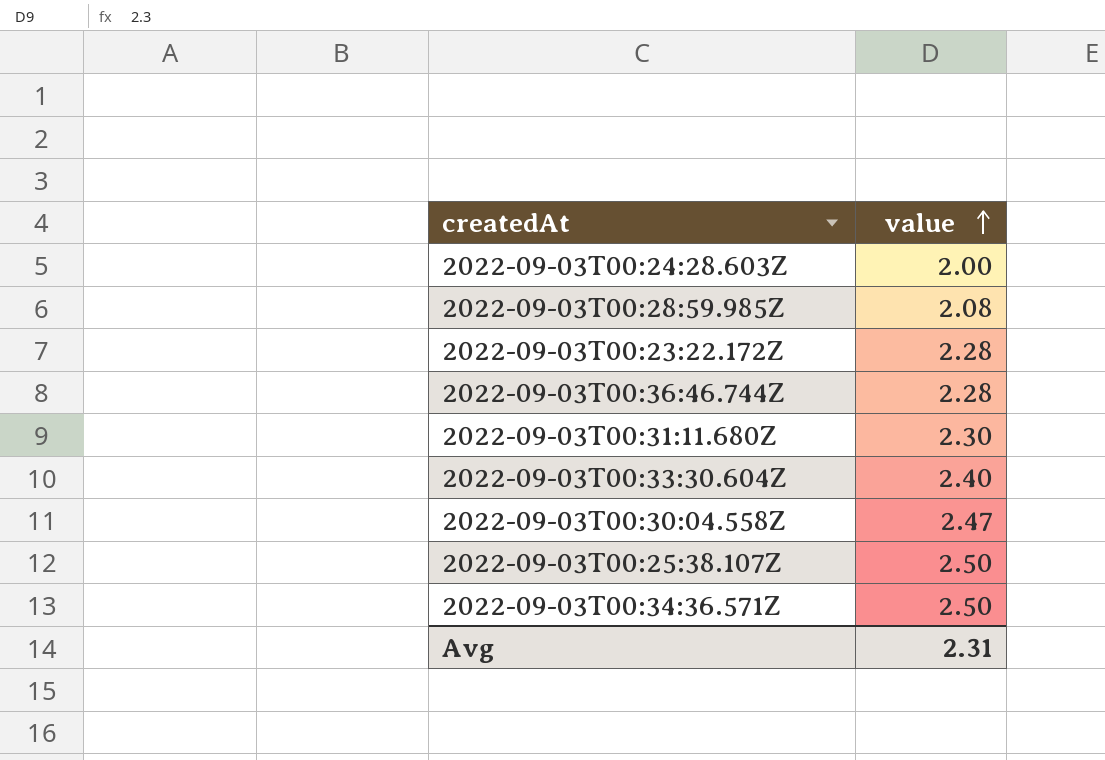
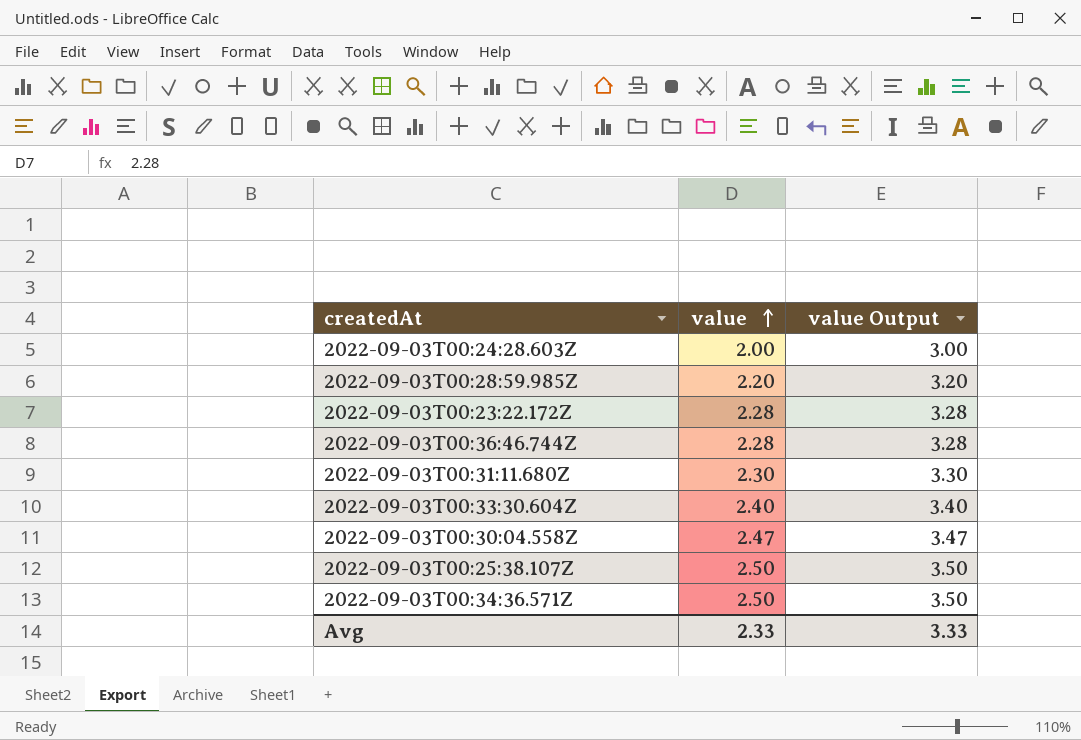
column value Output | formula: none -> [value] + 1
2022-09-03T00:28:59.985Z | value: 2.08 -> 2.20
Avg | value: 2.31 -> 2.33

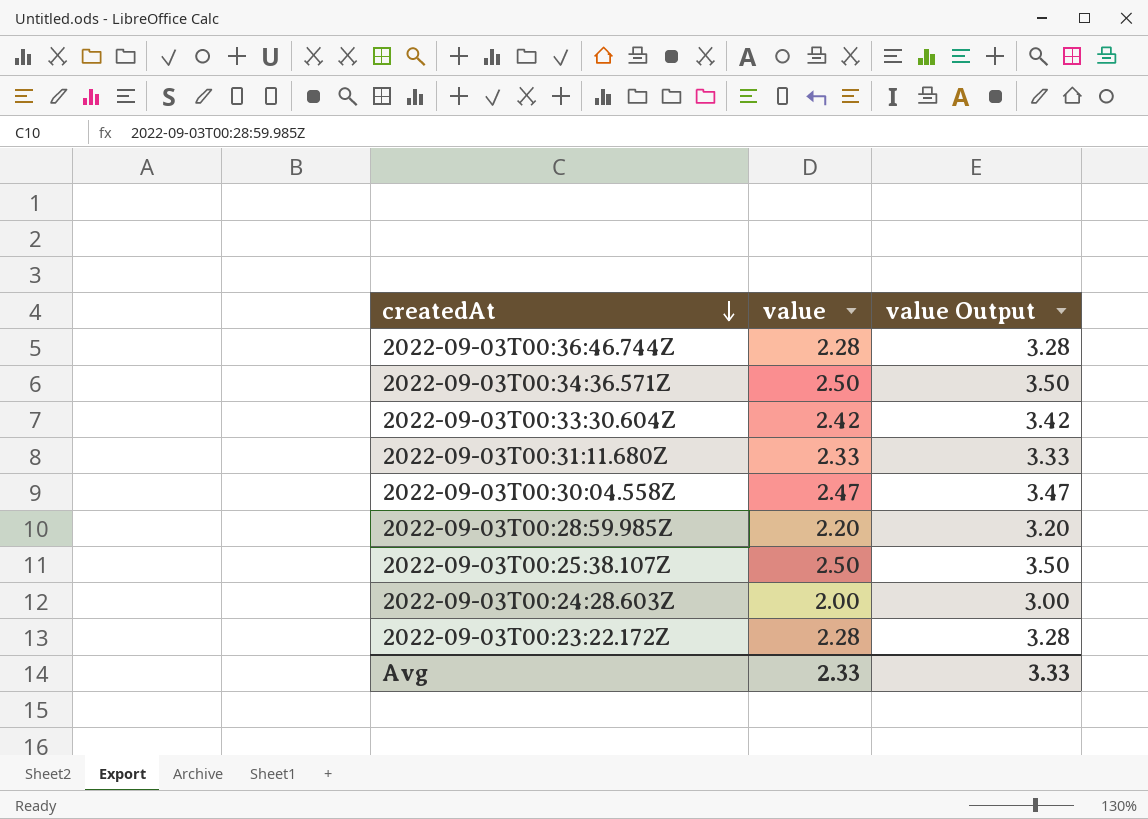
row order: value ascending -> createdAt descending
2022-09-03T00:33:30.604Z | value: 2.40 -> 2.42
2022-09-03T00:33:30.604Z | value Output: 3.40 -> 3.42
2022-09-03T00:31:11.680Z | value: 2.30 -> 2.33
2022-09-03T00:31:11.680Z | value Output: 3.30 -> 3.33

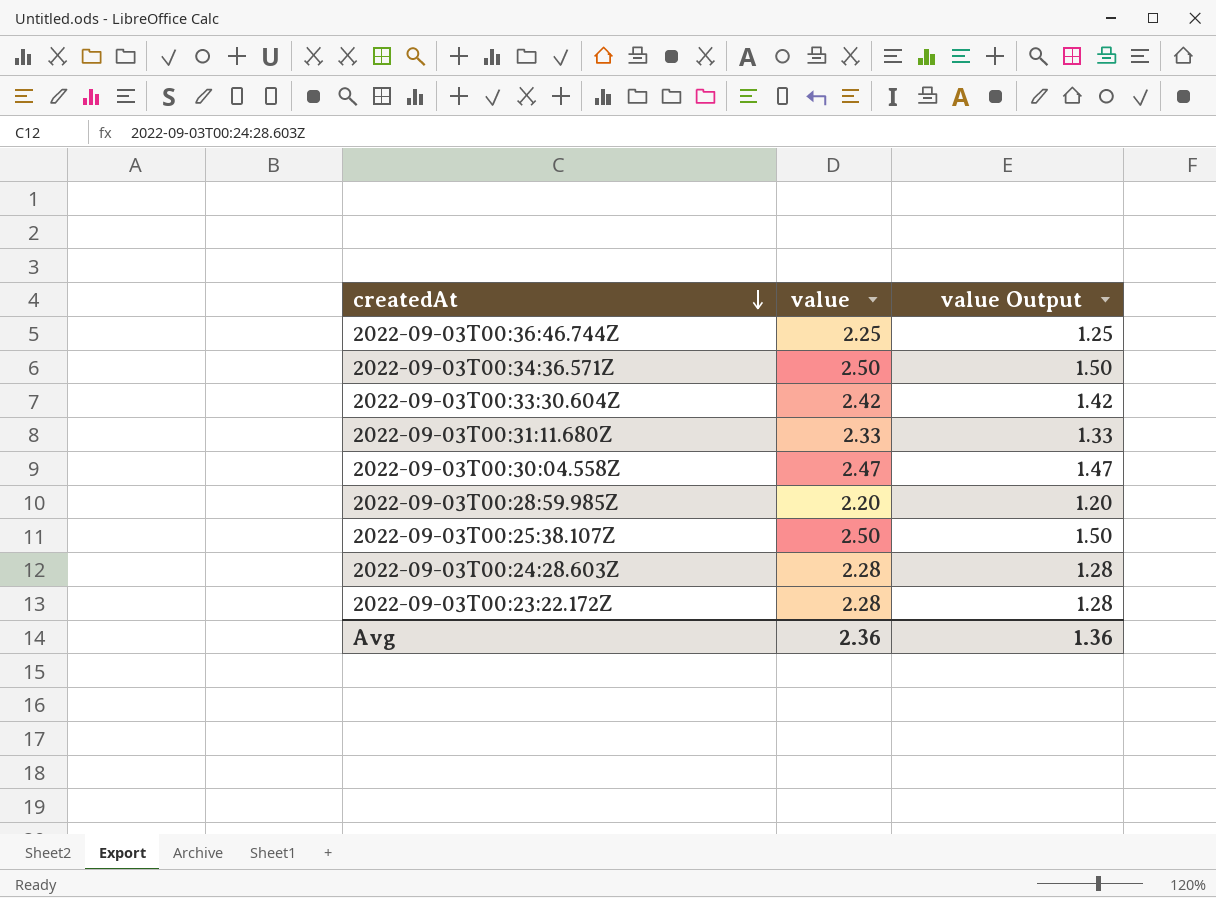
column value Output | formula: [value] + 1 -> [value] - 1
2022-09-03T00:36:46.744Z | value: 2.28 -> 2.25
2022-09-03T00:24:28.603Z | value: 2.00 -> 2.28
Avg | value: 2.33 -> 2.36
Avg | value Output: 3.33 -> 1.36

